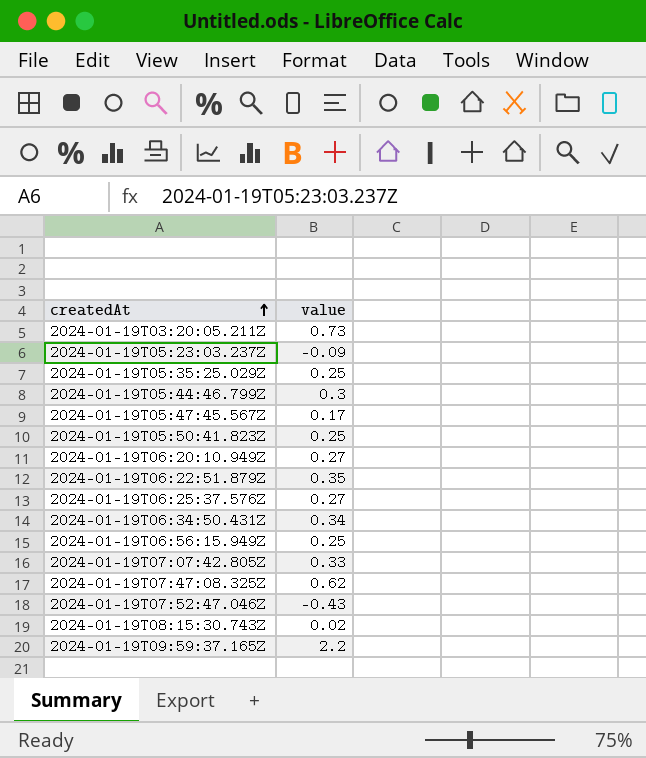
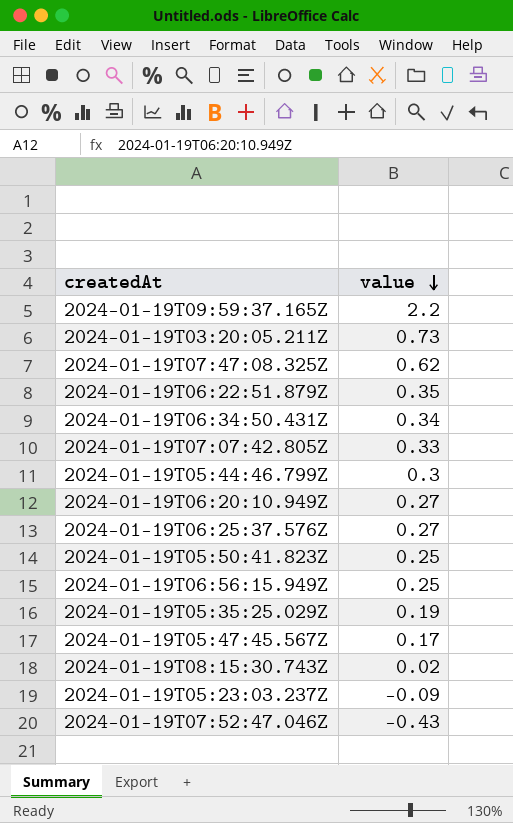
row order: createdAt ascending -> value descending
2024-01-19T05:35:25.029Z | value: 0.25 -> 0.19

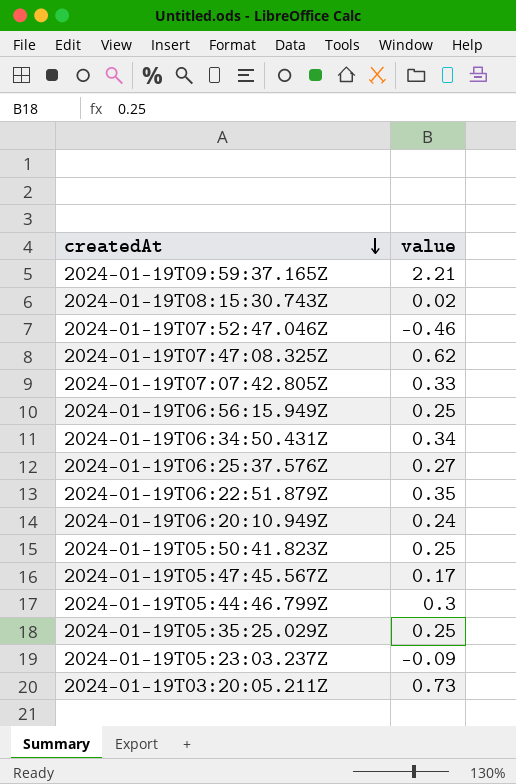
row order: value descending -> createdAt descending
2024-01-19T09:59:37.165Z | value: 2.2 -> 2.21
2024-01-19T07:52:47.046Z | value: -0.43 -> -0.46
2024-01-19T06:20:10.949Z | value: 0.27 -> 0.24
2024-01-19T05:35:25.029Z | value: 0.19 -> 0.25

